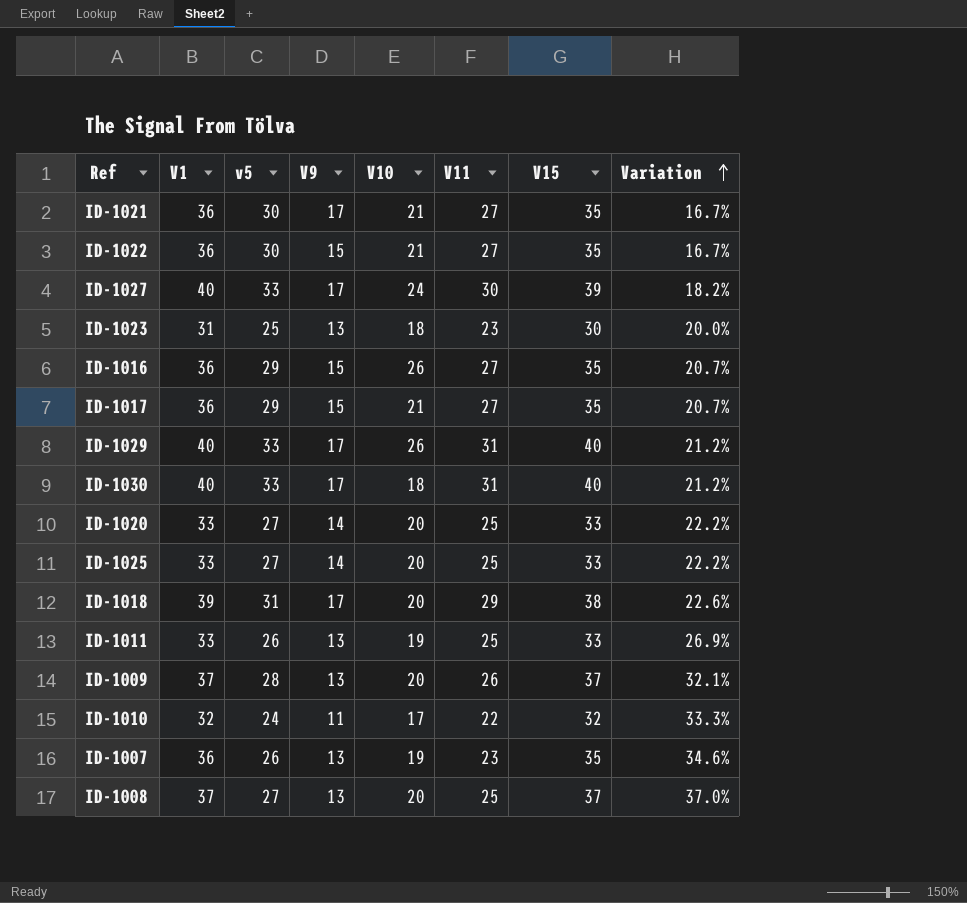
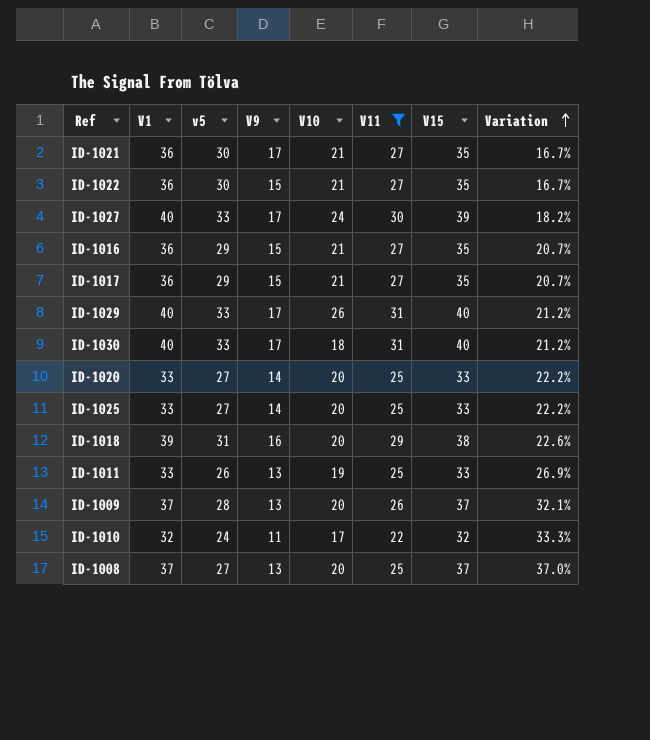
filter: none -> V11 != 23
ID-1016 | V10: 26 -> 21
ID-1018 | V9: 17 -> 16

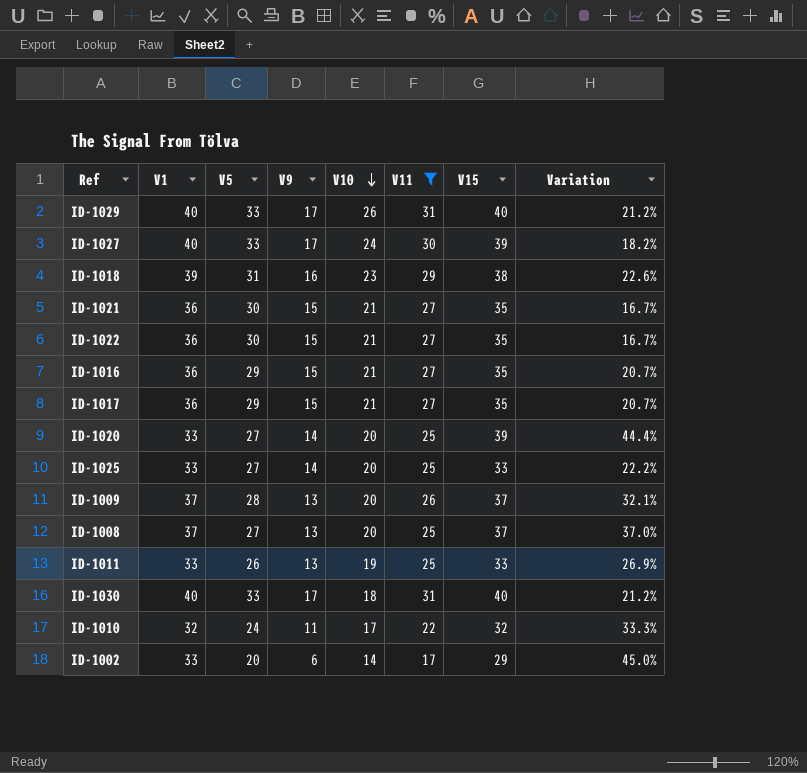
row order: Variation ascending -> V10 descending
column name: v5 -> V5
ID-1018 | V10: 20 -> 23
ID-1021 | V9: 17 -> 15
ID-1020 | V15: 33 -> 39
ID-1020 | Variation: 22.2% -> 44.4%
row ID-1002: none -> 33 | 20 | 6 | 14 | 17 | 29 | 45.0%

